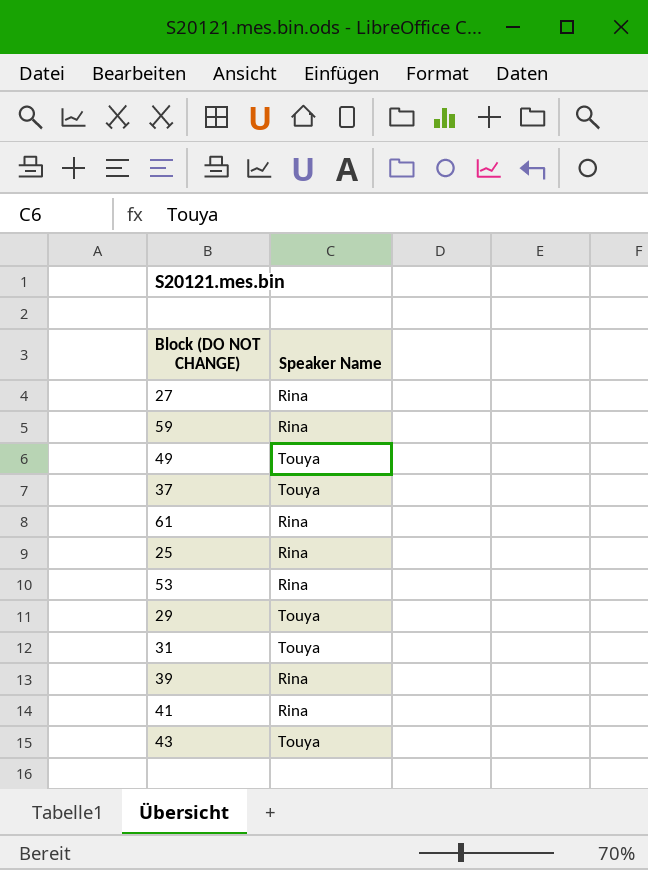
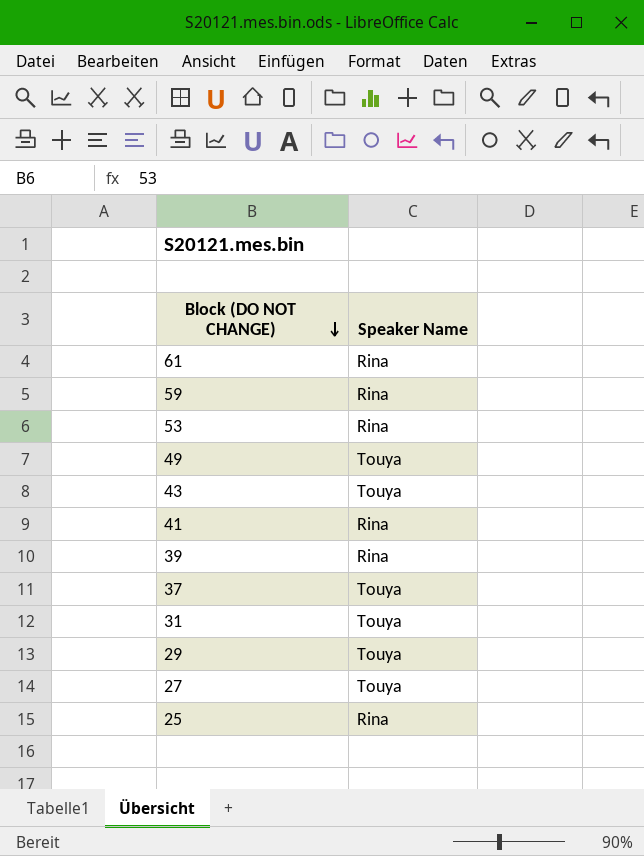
row order: none -> Block (DO NOT CHANGE) descending
27 | Speaker Name: Rina -> Touya

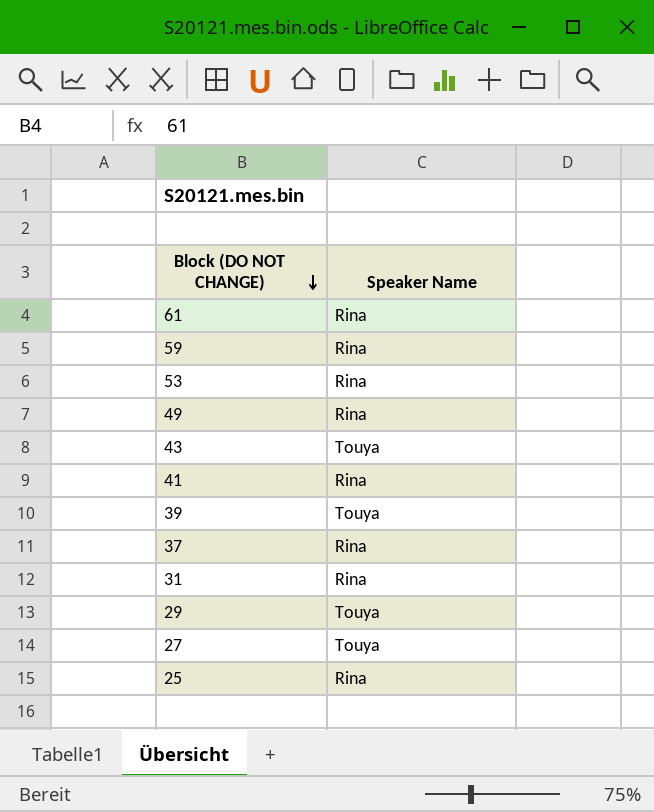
49 | Speaker Name: Touya -> Rina
39 | Speaker Name: Rina -> Touya
37 | Speaker Name: Touya -> Rina
31 | Speaker Name: Touya -> Rina

